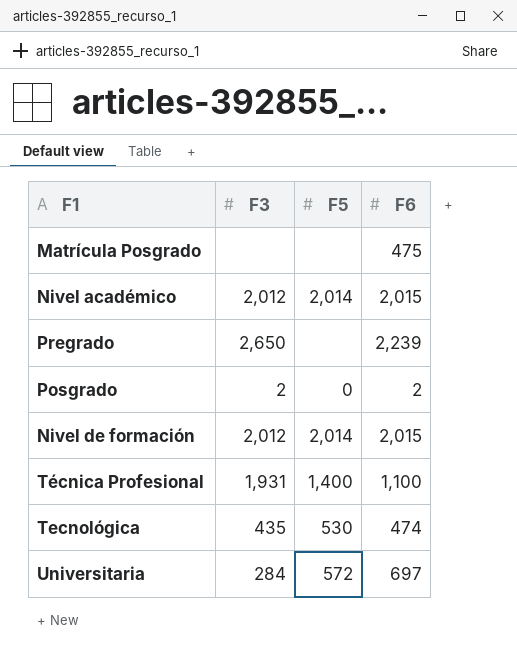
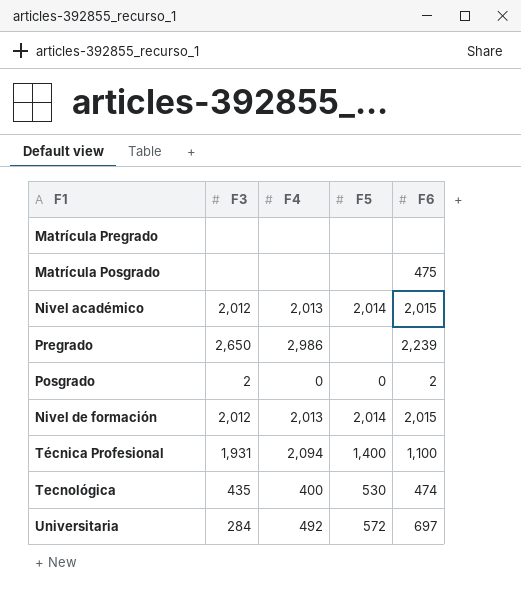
column F4 | position: none -> 3
row Matrícula Pregrado: none -> none | none | none | none

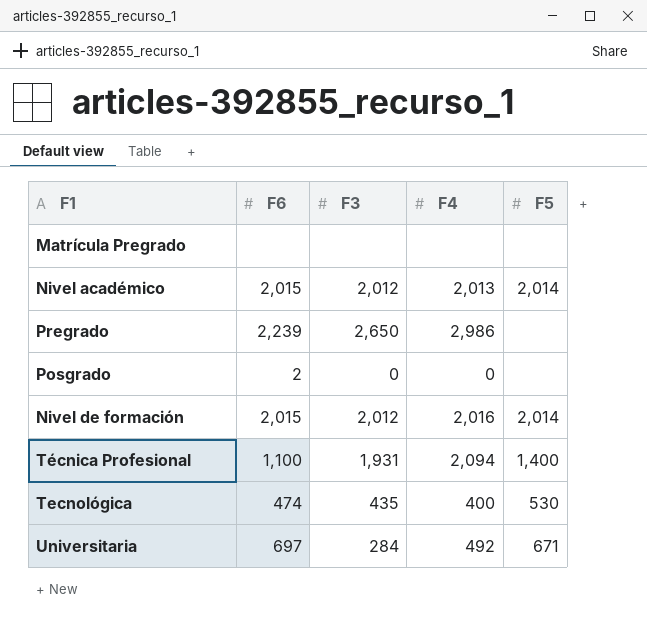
column F6 | position: 5 -> 2
row Matrícula Posgrado: none | none | none | 475 -> none
Posgrado | F3: 2 -> 0
Posgrado | F5: 0 -> none
Nivel de formación | F4: 2,013 -> 2,016
Universitaria | F5: 572 -> 671

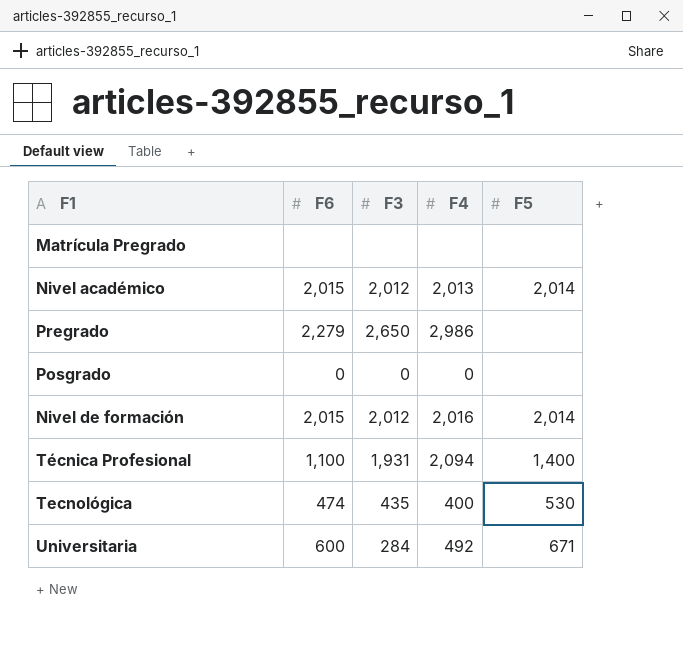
Pregrado | F6: 2,239 -> 2,279
Posgrado | F6: 2 -> 0
Universitaria | F6: 697 -> 600

